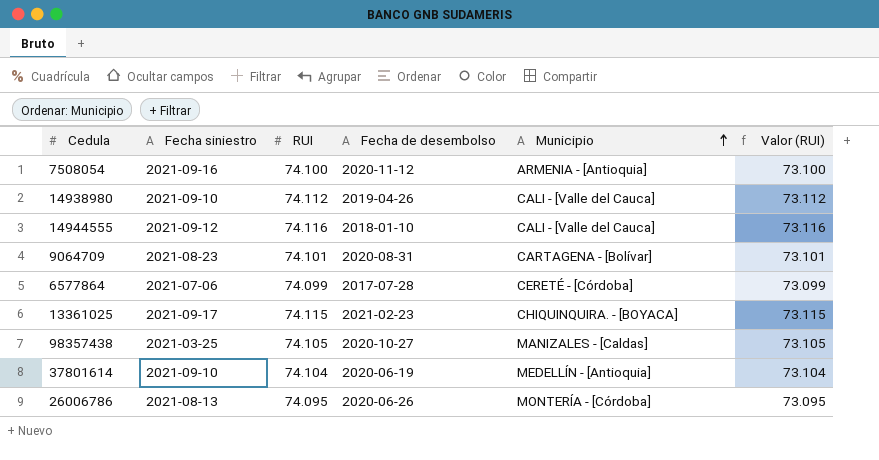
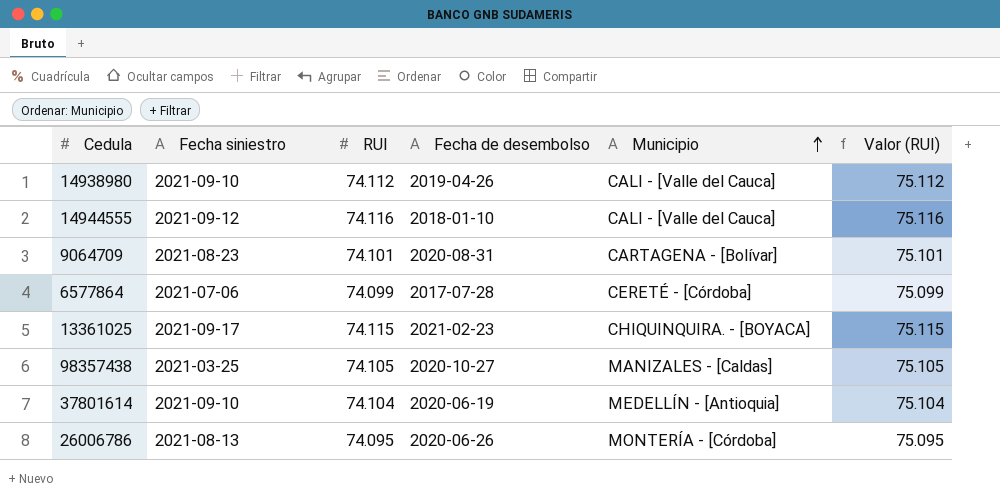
column Valor (RUI) | formula: [RUI] - 1000 -> [RUI] + 1000
row 7508054: 2021-09-16 | 74.100 | 2020-11-12 | ARMENIA - [Antioquia] | 73.100 -> none

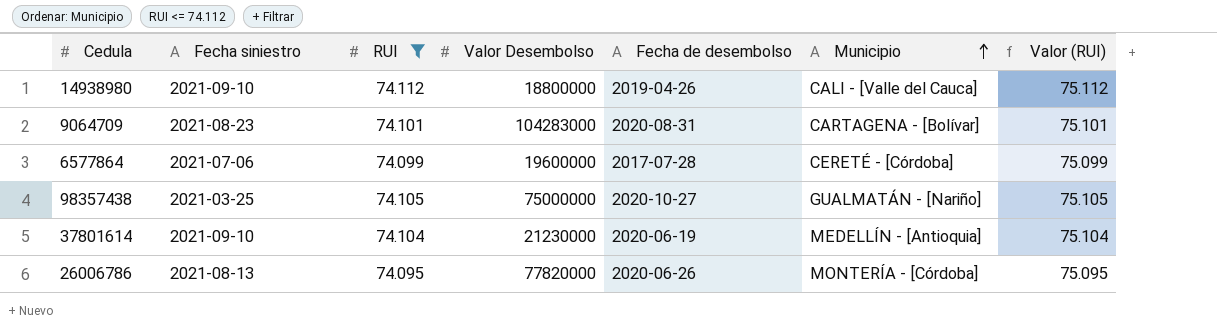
filter: none -> RUI <= 74.112
column Valor Desembolso | position: none -> 4
98357438 | Municipio: MANIZALES - [Caldas] -> GUALMATÁN - [Nariño]

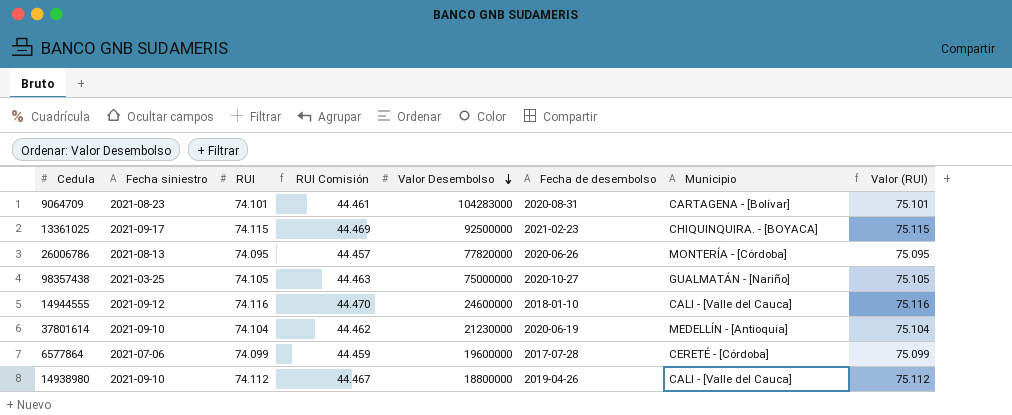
filter: RUI <= 74.112 -> none
row order: Municipio ascending -> Valor Desembolso descending
column RUI Comisión | formula: none -> [RUI] * 0,6

